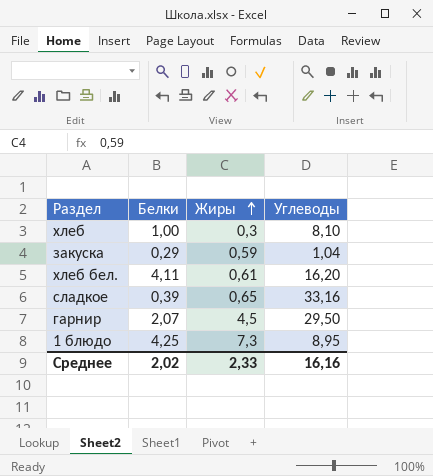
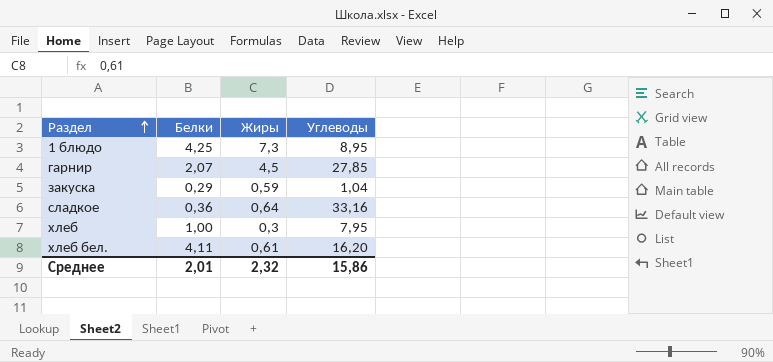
row order: Жиры ascending -> Раздел ascending
гарнир | Углеводы: 29,50 -> 27,85
сладкое | Белки: 0,39 -> 0,36
сладкое | Жиры: 0,65 -> 0,64
хлеб | Углеводы: 8,10 -> 7,95
Среднее | Белки: 2,02 -> 2,01
Среднее | Жиры: 2,33 -> 2,32
Среднее | Углеводы: 16,16 -> 15,86

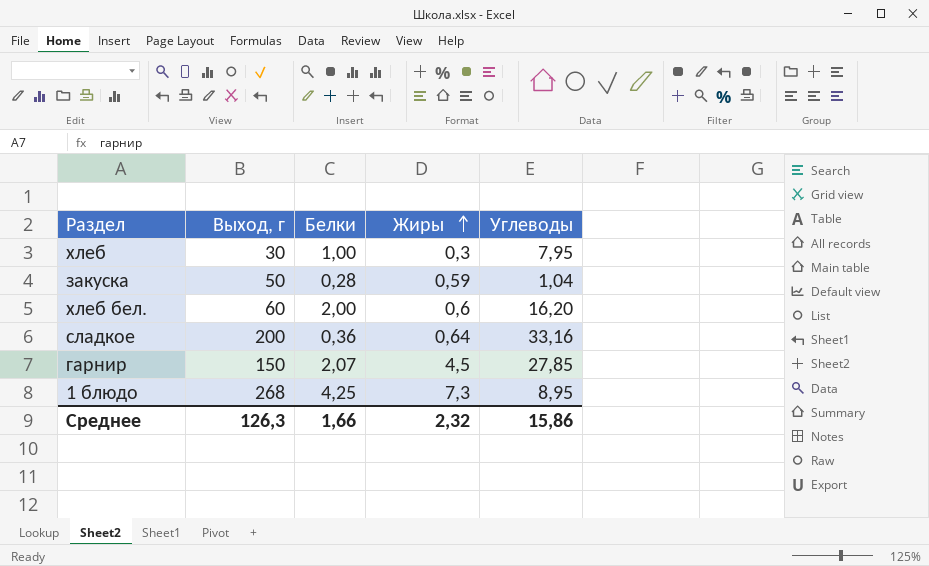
row order: Раздел ascending -> Жиры ascending
column Выход, г | position: none -> 2
закуска | Белки: 0,29 -> 0,28
хлеб бел. | Белки: 4,11 -> 2,00
хлеб бел. | Жиры: 0,61 -> 0,6
Среднее | Белки: 2,01 -> 1,66

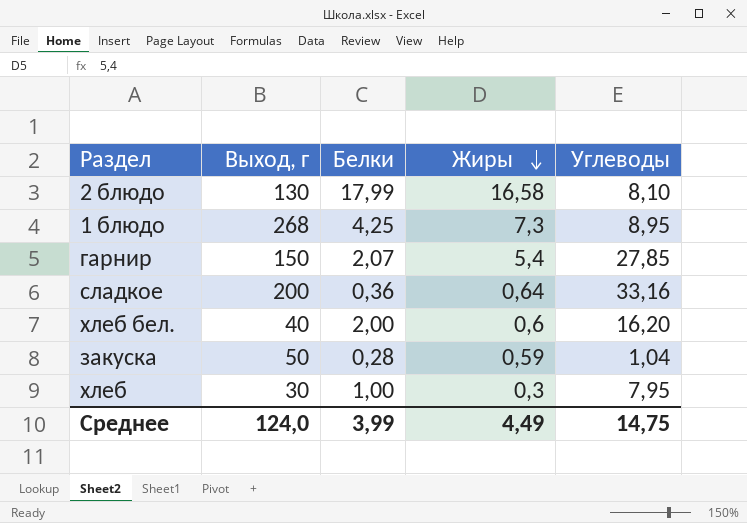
row order: Жиры ascending -> Жиры descending
row 2 блюдо: none -> 130 | 17,99 | 16,58 | 8,10
гарнир | Жиры: 4,5 -> 5,4
хлеб бел. | Выход, г: 60 -> 40
Среднее | Выход, г: 126,3 -> 124,0
Среднее | Белки: 1,66 -> 3,99
Среднее | Жиры: 2,32 -> 4,49
Среднее | Углеводы: 15,86 -> 14,75

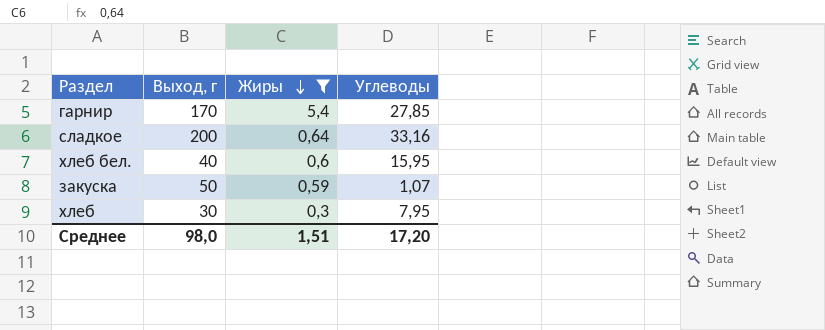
filter: none -> Жиры <= 5,4
column Белки | position: 3 -> none
гарнир | Выход, г: 150 -> 170
хлеб бел. | Углеводы: 16,20 -> 15,95
закуска | Углеводы: 1,04 -> 1,07
Среднее | Выход, г: 124,0 -> 98,0
Среднее | Жиры: 4,49 -> 1,51
Среднее | Углеводы: 14,75 -> 17,20

